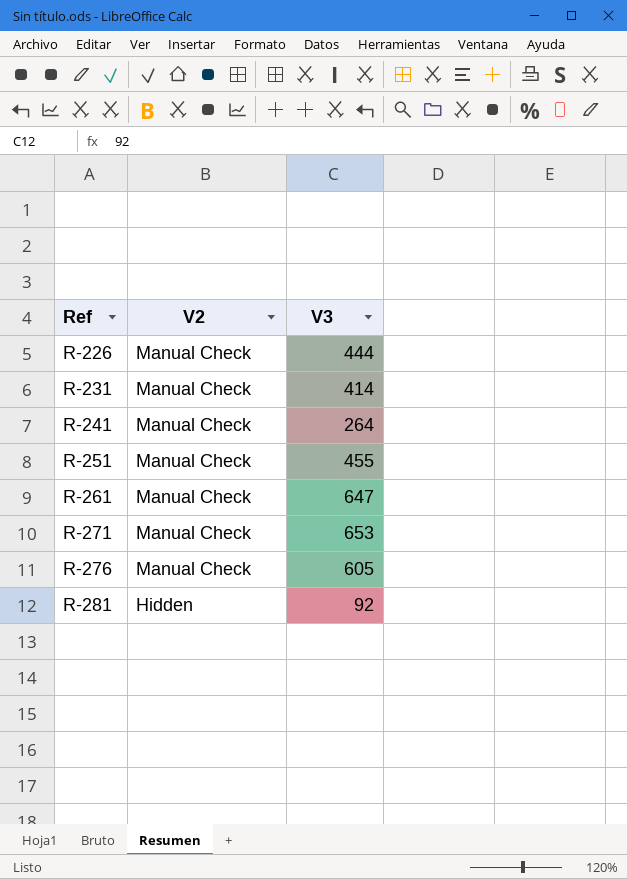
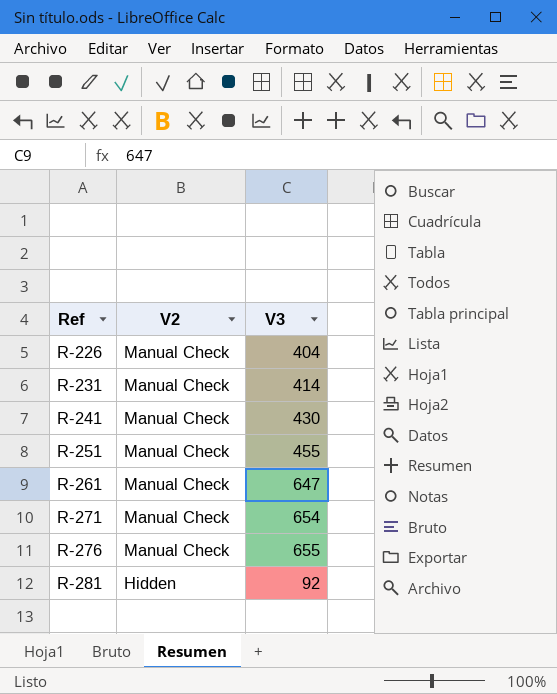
R-226 | V3: 444 -> 404
R-241 | V3: 264 -> 430
R-271 | V3: 653 -> 654
R-276 | V3: 605 -> 655

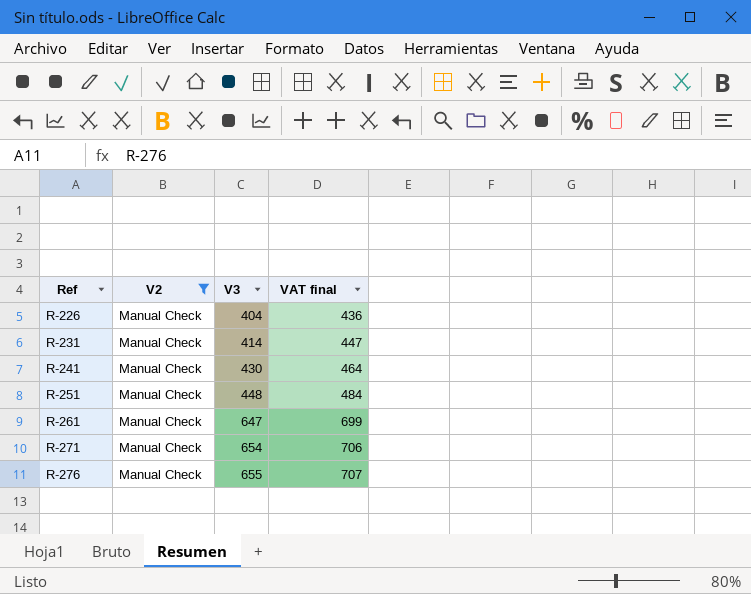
filter: none -> V2 = Manual Check
column VAT final | formula: none -> [V3] * 1.08
R-251 | V3: 455 -> 448

